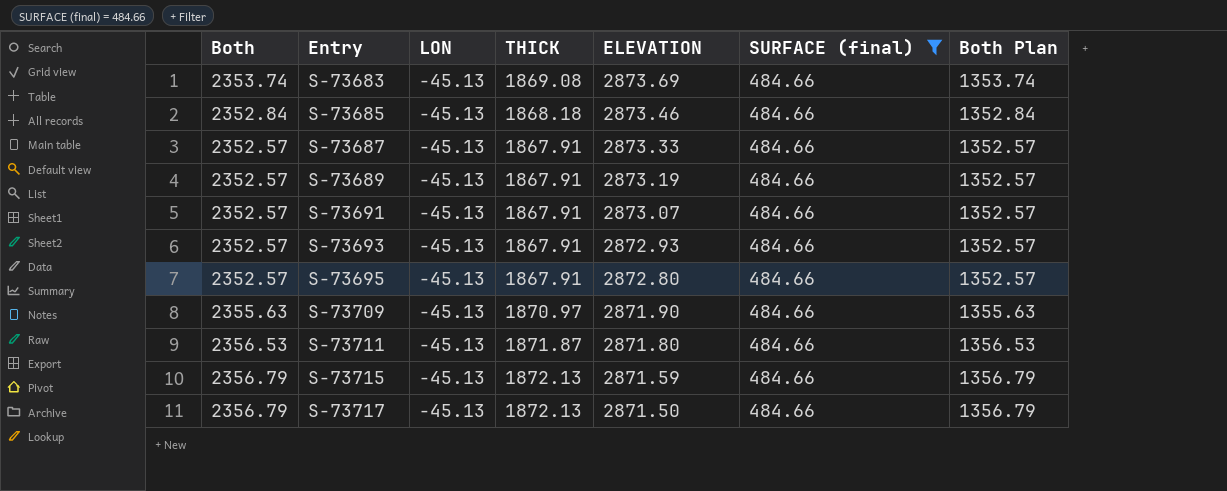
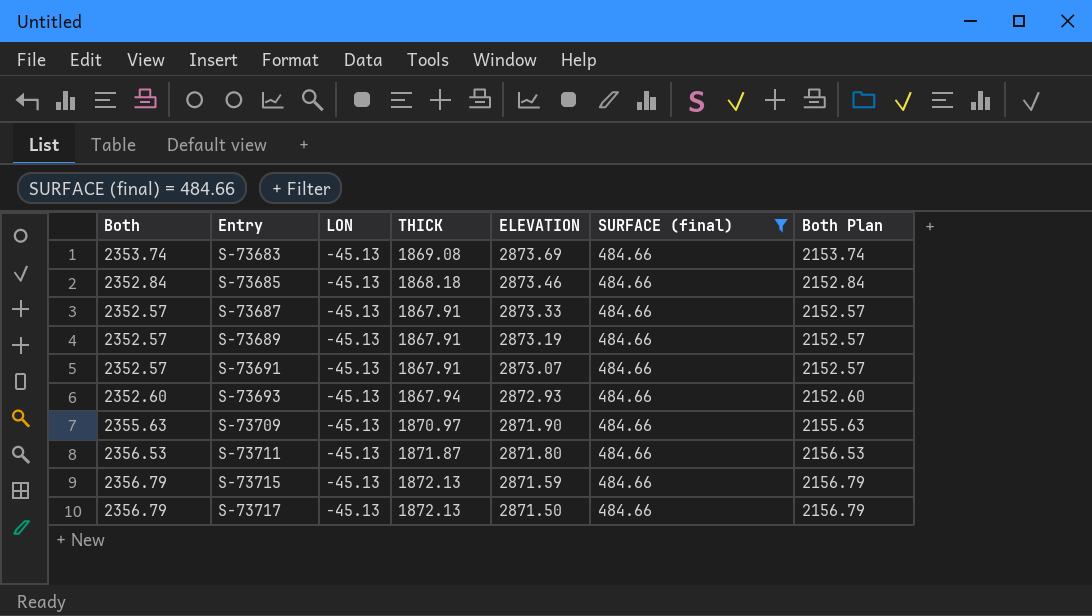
column Both Plan | formula: [Both] - 1000 -> [Both] - 200
row S-73695: 2352.57 | -45.13 | 1867.91 | 2872.80 | 484.66 | 1352.57 -> none
S-73693 | Both: 2352.57 -> 2352.60
S-73693 | THICK: 1867.91 -> 1867.94

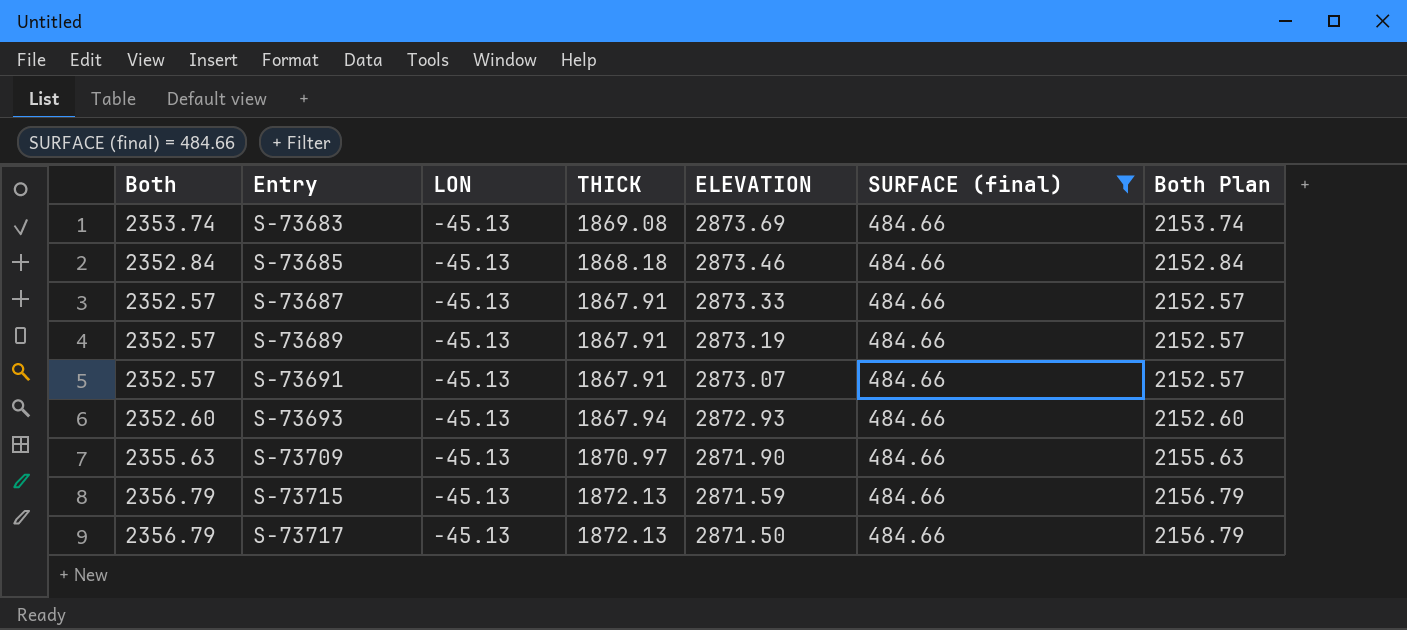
row S-73711: 2356.53 | -45.13 | 1871.87 | 2871.80 | 484.66 | 2156.53 -> none

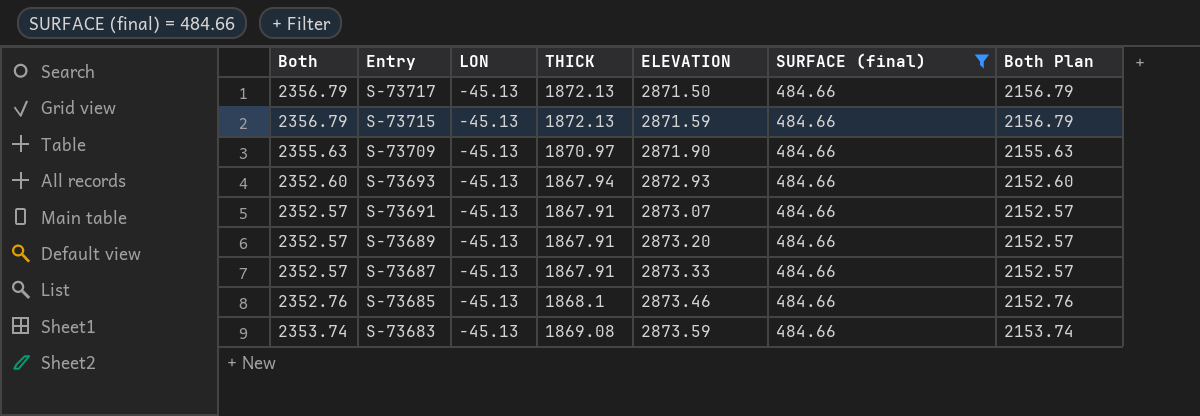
row order: Entry ascending -> Entry descending
S-73689 | ELEVATION: 2873.19 -> 2873.20
S-73685 | Both: 2352.84 -> 2352.76
S-73685 | THICK: 1868.18 -> 1868.1
S-73685 | Both Plan: 2152.84 -> 2152.76
S-73683 | ELEVATION: 2873.69 -> 2873.59

